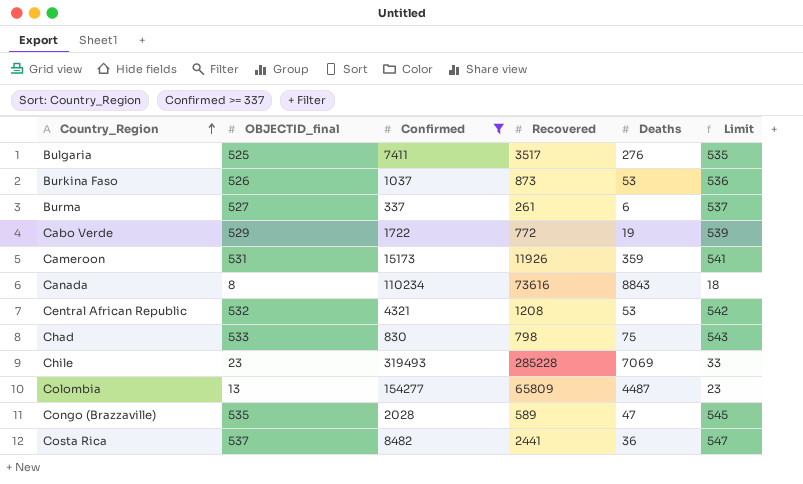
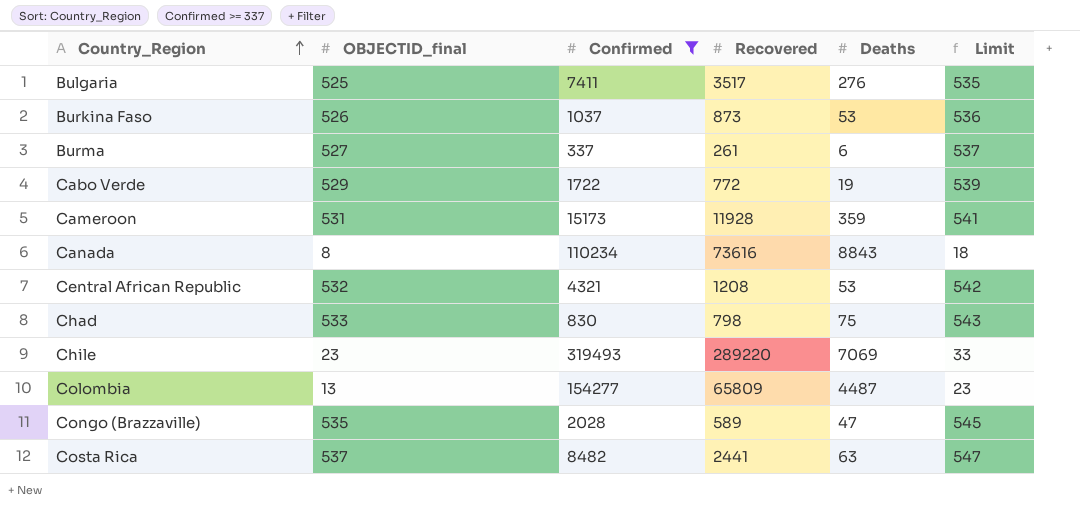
Cameroon | Recovered: 11926 -> 11928
Chile | Recovered: 285228 -> 289220
Costa Rica | Deaths: 36 -> 63

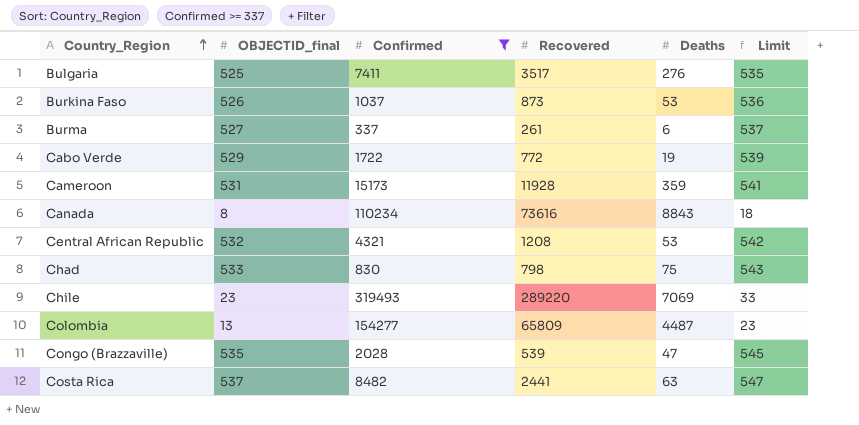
Congo (Brazzaville) | Recovered: 589 -> 539

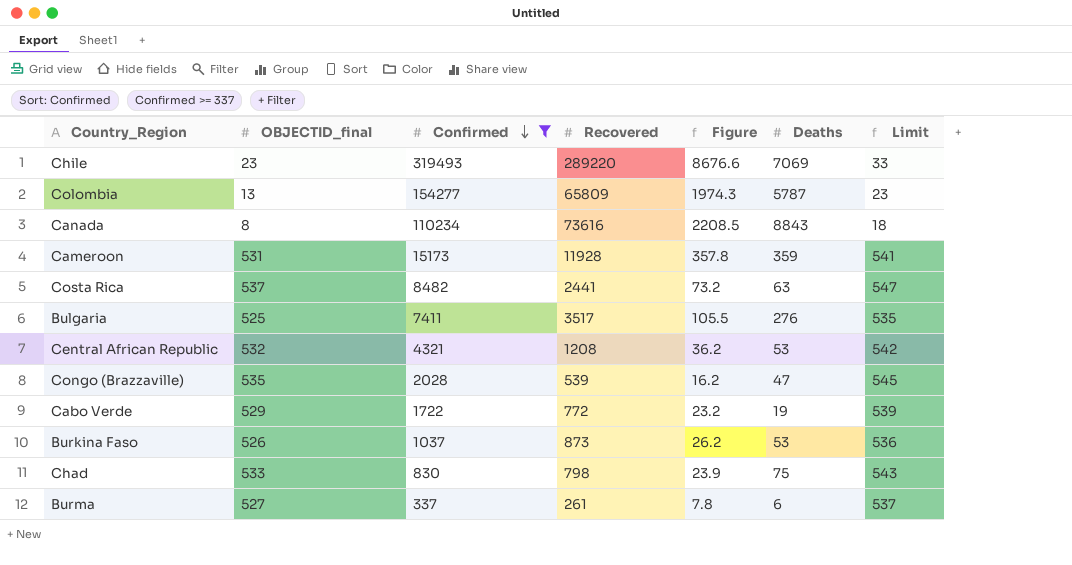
row order: Country_Region ascending -> Confirmed descending
column Figure | formula: none -> [Recovered] * 0.03
Colombia | Deaths: 4487 -> 5787

